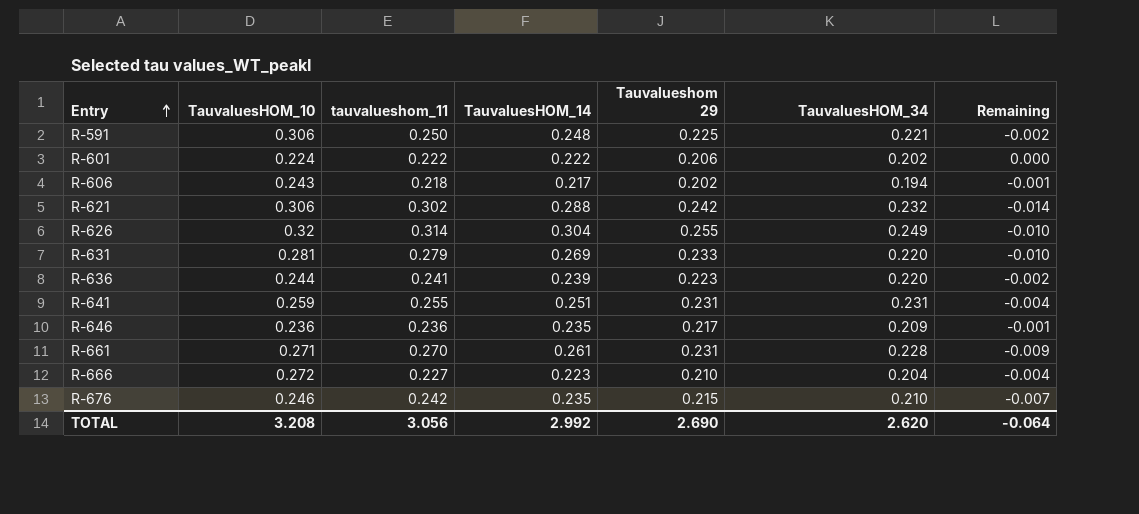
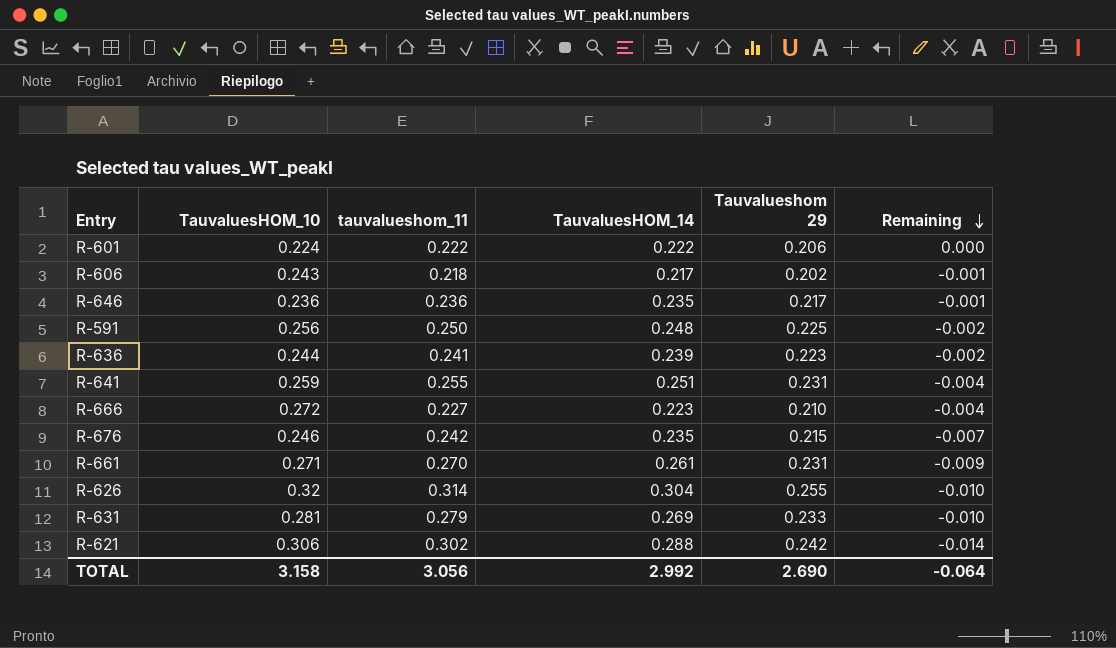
row order: Entry ascending -> Remaining descending
column TauvaluesHOM_34 | position: 6 -> none
R-591 | TauvaluesHOM_10: 0.306 -> 0.256
TOTAL | TauvaluesHOM_10: 3.208 -> 3.158

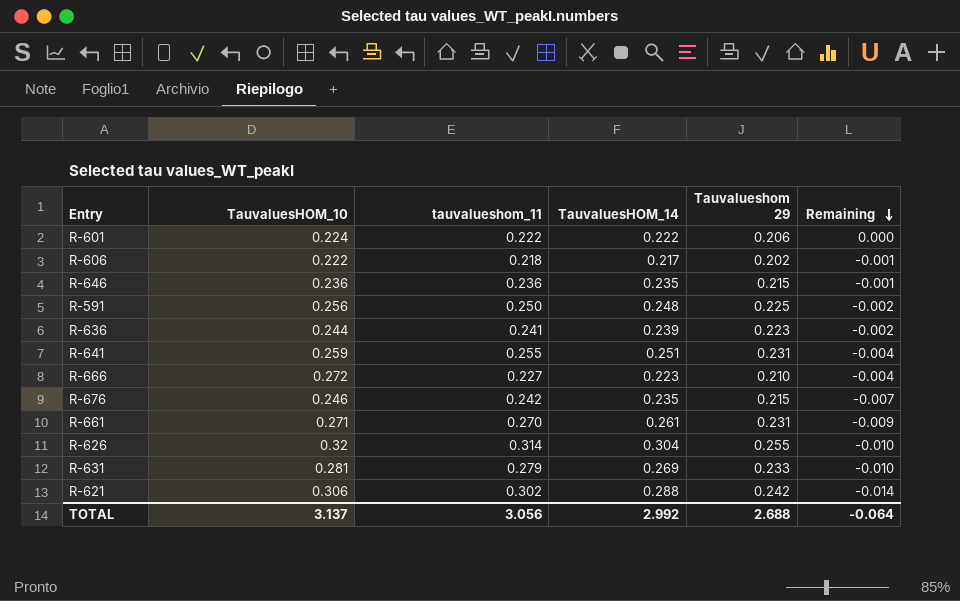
R-606 | TauvaluesHOM_10: 0.243 -> 0.222
R-646 | Tauvalueshom 29: 0.217 -> 0.215
TOTAL | TauvaluesHOM_10: 3.158 -> 3.137
TOTAL | Tauvalueshom 29: 2.690 -> 2.688

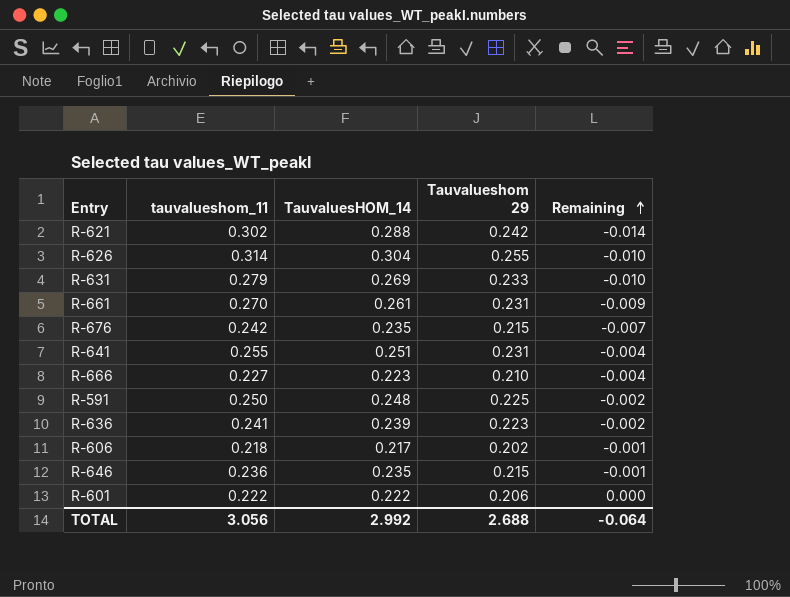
row order: Remaining descending -> Remaining ascending
column TauvaluesHOM_10 | position: 2 -> none

